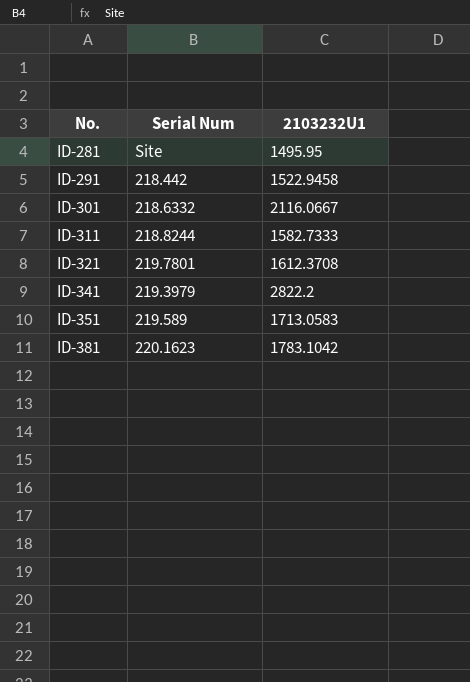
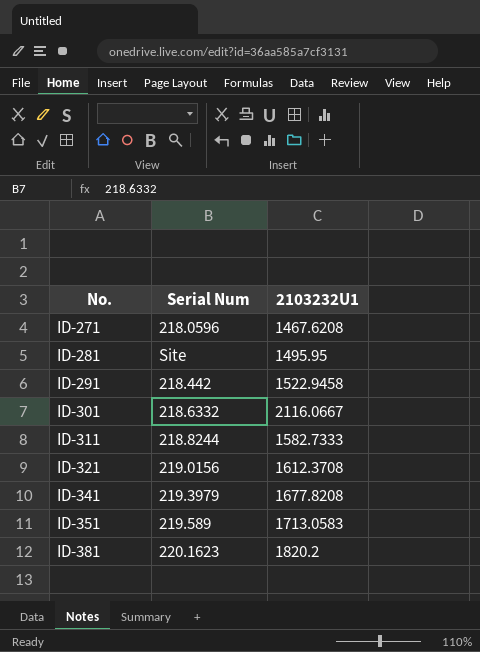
row ID-271: none -> 218.0596 | 1467.6208
ID-321 | Serial Num: 219.7801 -> 219.0156
ID-341 | 2103232U1: 2822.2 -> 1677.8208
ID-381 | 2103232U1: 1783.1042 -> 1820.2

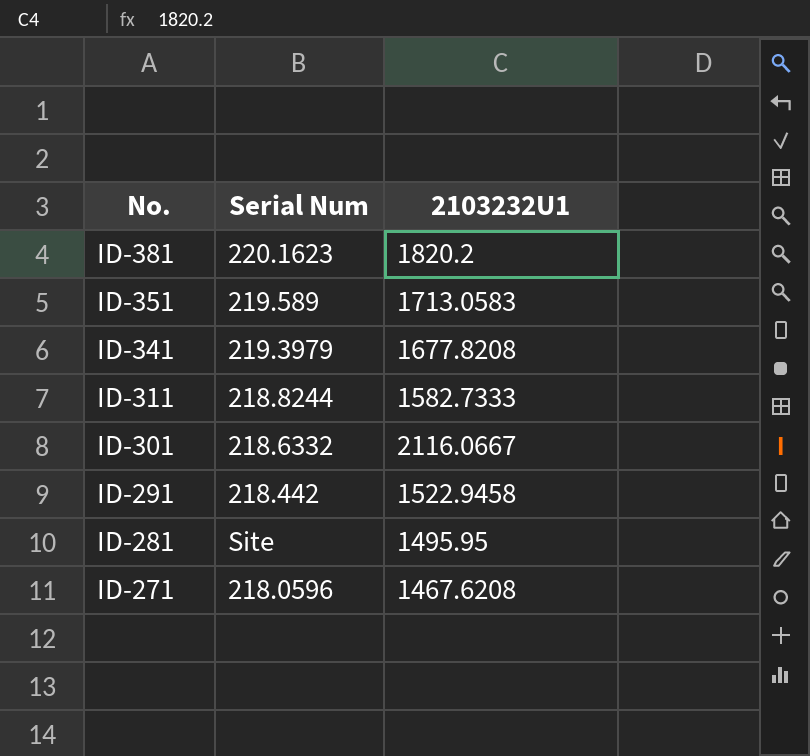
row order: No. ascending -> No. descending
row ID-321: 219.0156 | 1612.3708 -> none

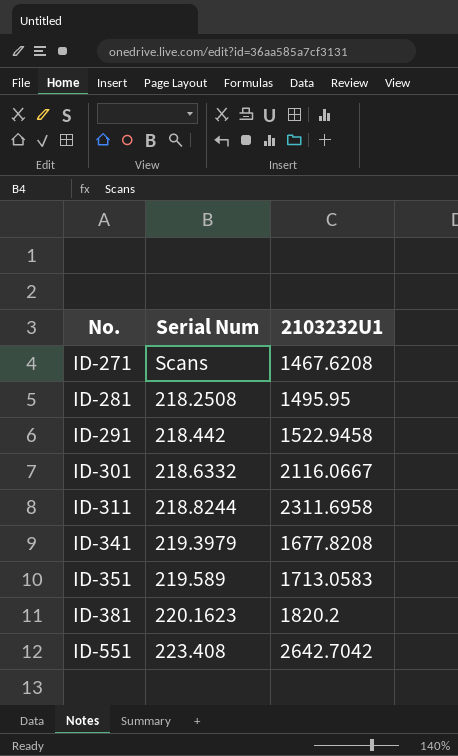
row order: No. descending -> No. ascending
ID-271 | Serial Num: 218.0596 -> Scans
ID-281 | Serial Num: Site -> 218.2508
ID-311 | 2103232U1: 1582.7333 -> 2311.6958
row ID-551: none -> 223.408 | 2642.7042

